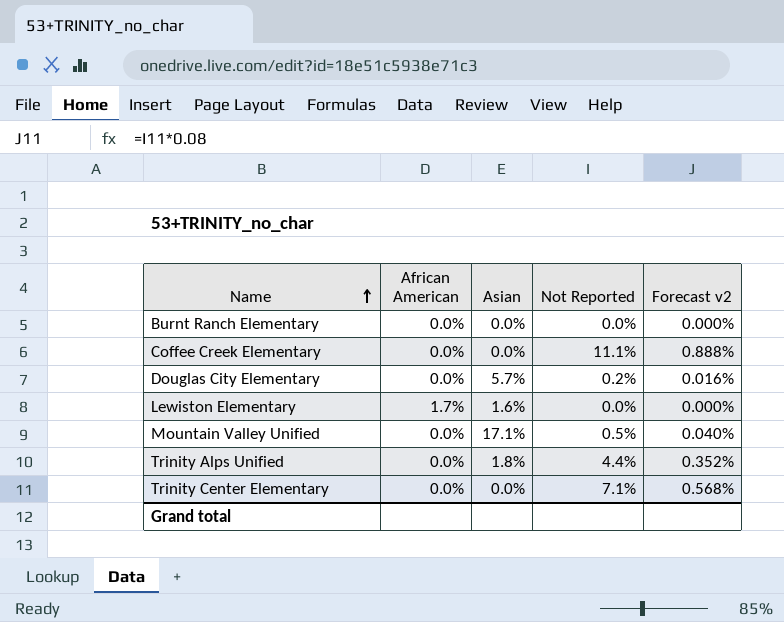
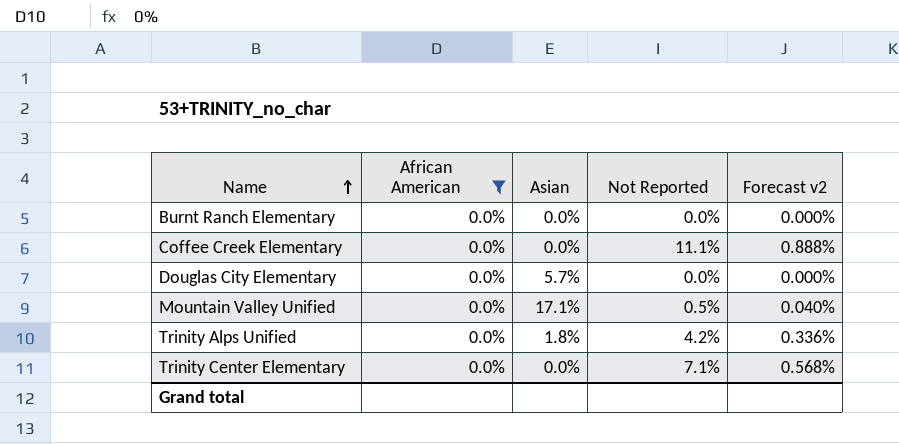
filter: none -> African American = 0.0%
Douglas City Elementary | Not Reported: 0.2% -> 0.0%
Douglas City Elementary | Forecast v2: 0.016% -> 0.000%
Trinity Alps Unified | Not Reported: 4.4% -> 4.2%
Trinity Alps Unified | Forecast v2: 0.352% -> 0.336%

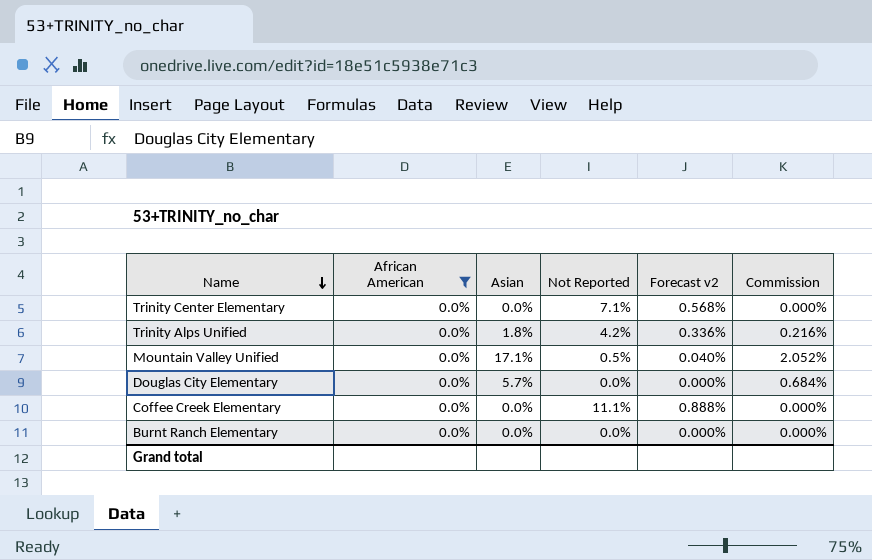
row order: Name ascending -> Name descending
column Commission | formula: none -> [Asian] * 0.12

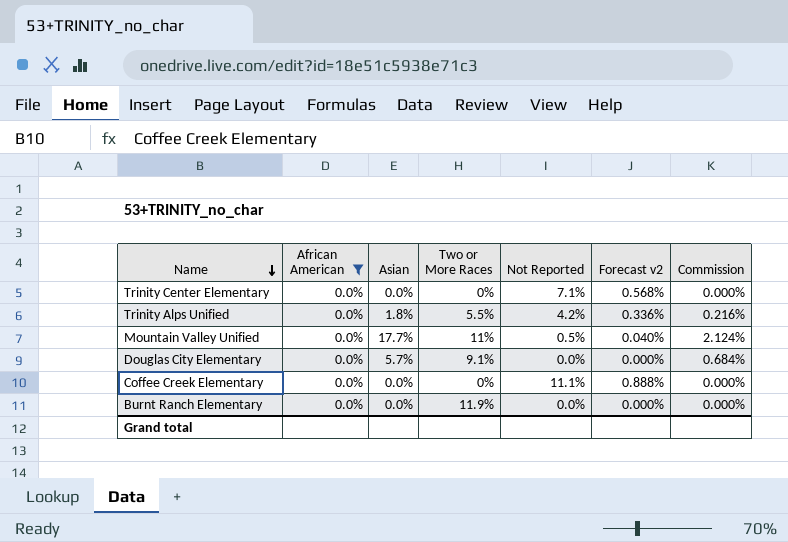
column Two or More Races | position: none -> 4
Mountain Valley Unified | Asian: 17.1% -> 17.7%
Mountain Valley Unified | Commission: 2.052% -> 2.124%

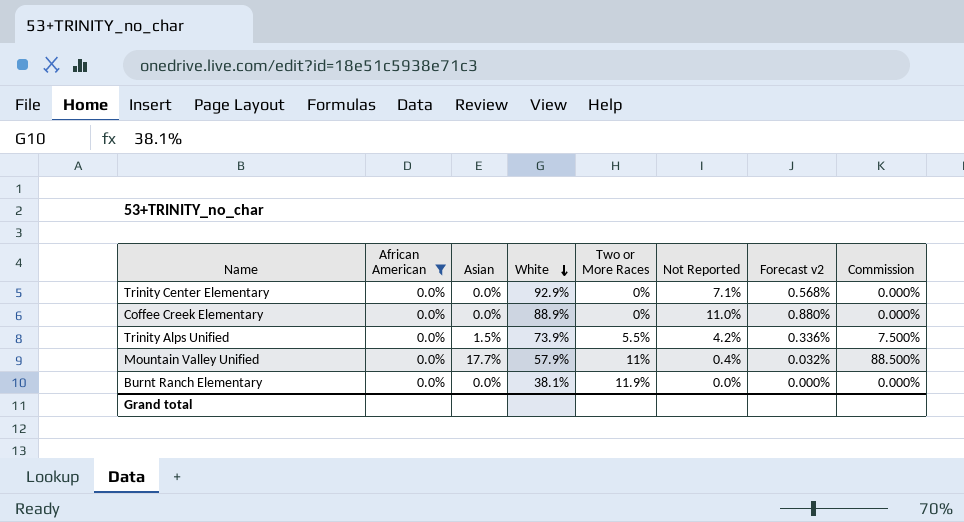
row order: Name descending -> White descending
column White | position: none -> 4
column Commission | formula: [Asian] * 0.12 -> [Asian] * 5
row Douglas City Elementary: 0.0% | 5.7% | 9.1% | 0.0% | 0.000% | 0.684% -> none
Coffee Creek Elementary | Not Reported: 11.1% -> 11.0%
Coffee Creek Elementary | Forecast v2: 0.888% -> 0.880%
Trinity Alps Unified | Asian: 1.8% -> 1.5%
Mountain Valley Unified | Not Reported: 0.5% -> 0.4%
Mountain Valley Unified | Forecast v2: 0.040% -> 0.032%

